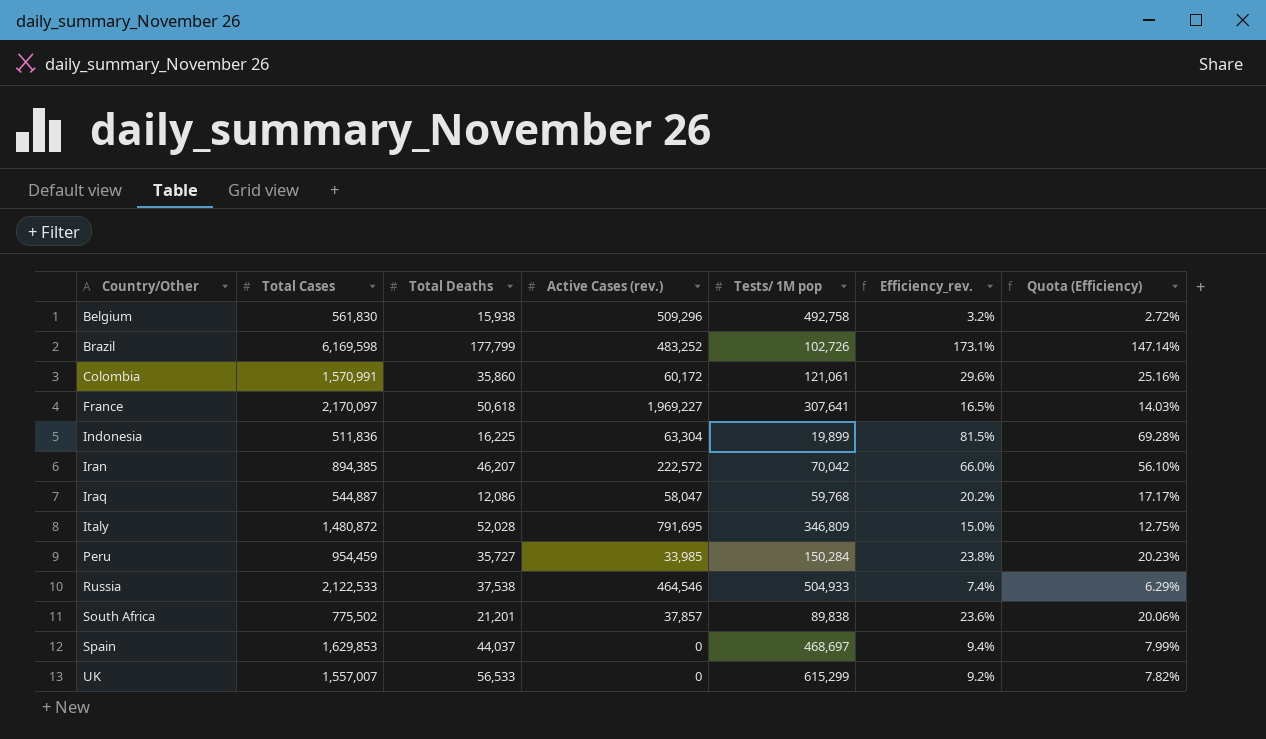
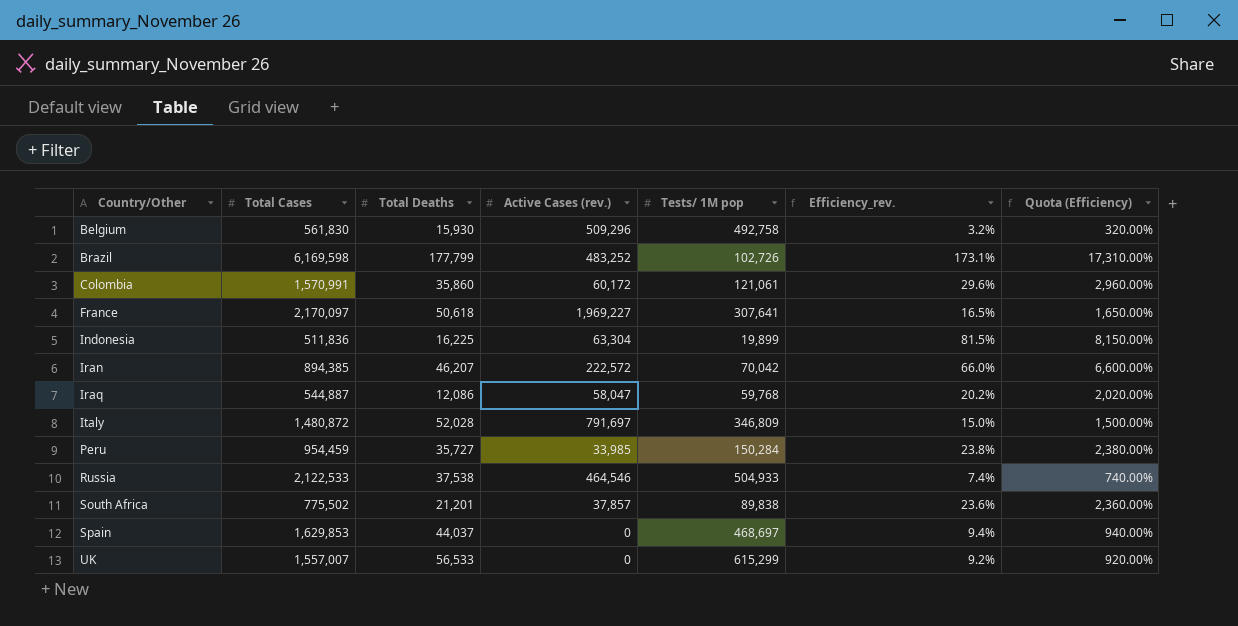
column Quota (Efficiency) | formula: [Efficiency_rev.] * 0.85 -> [Efficiency_rev.] * 100
Belgium | Total Deaths: 15,938 -> 15,930
Italy | Active Cases (rev.): 791,695 -> 791,697

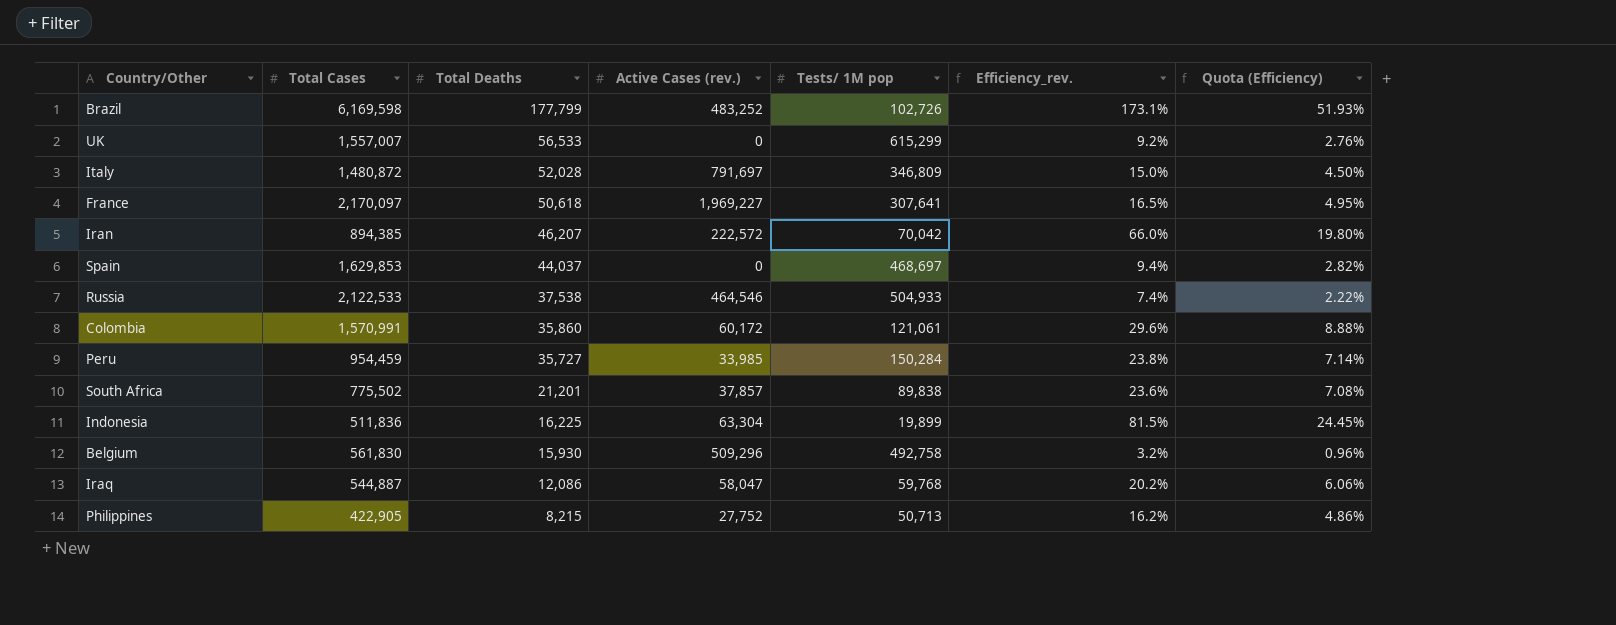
row order: Country/Other ascending -> Total Deaths descending
column Quota (Efficiency) | formula: [Efficiency_rev.] * 100 -> [Efficiency_rev.] * 0.3
row Philippines: none -> 422,905 | 8,215 | 27,752 | 50,713 | 16.2% | 4.86%

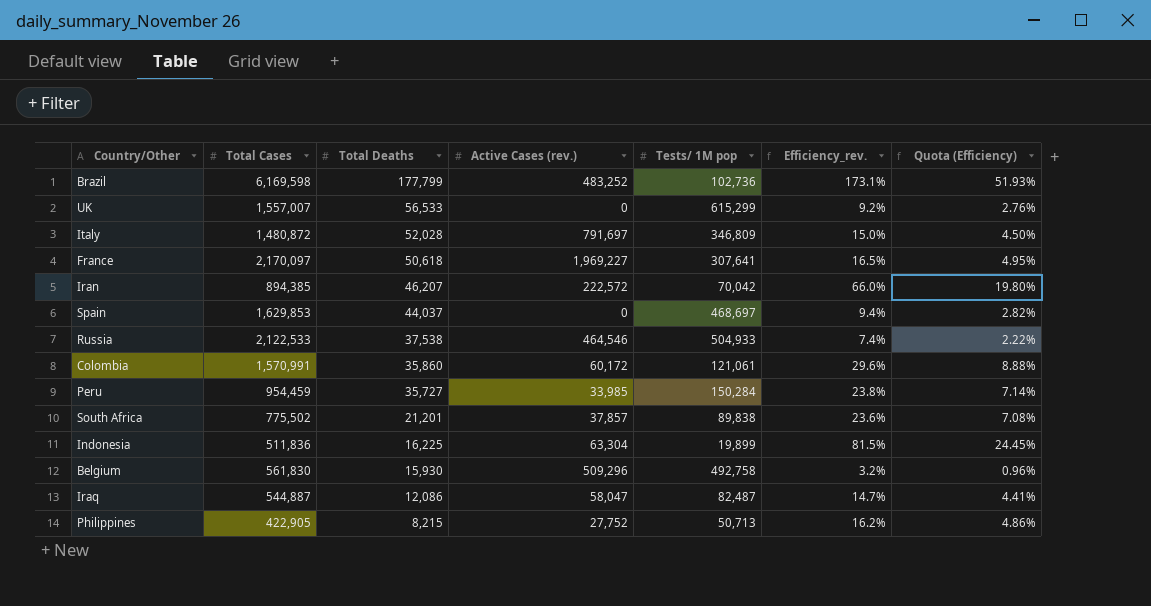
Brazil | Tests/ 1M pop: 102,726 -> 102,736
Iraq | Tests/ 1M pop: 59,768 -> 82,487
Iraq | Efficiency_rev.: 20.2% -> 14.7%
Iraq | Quota (Efficiency): 6.06% -> 4.41%

